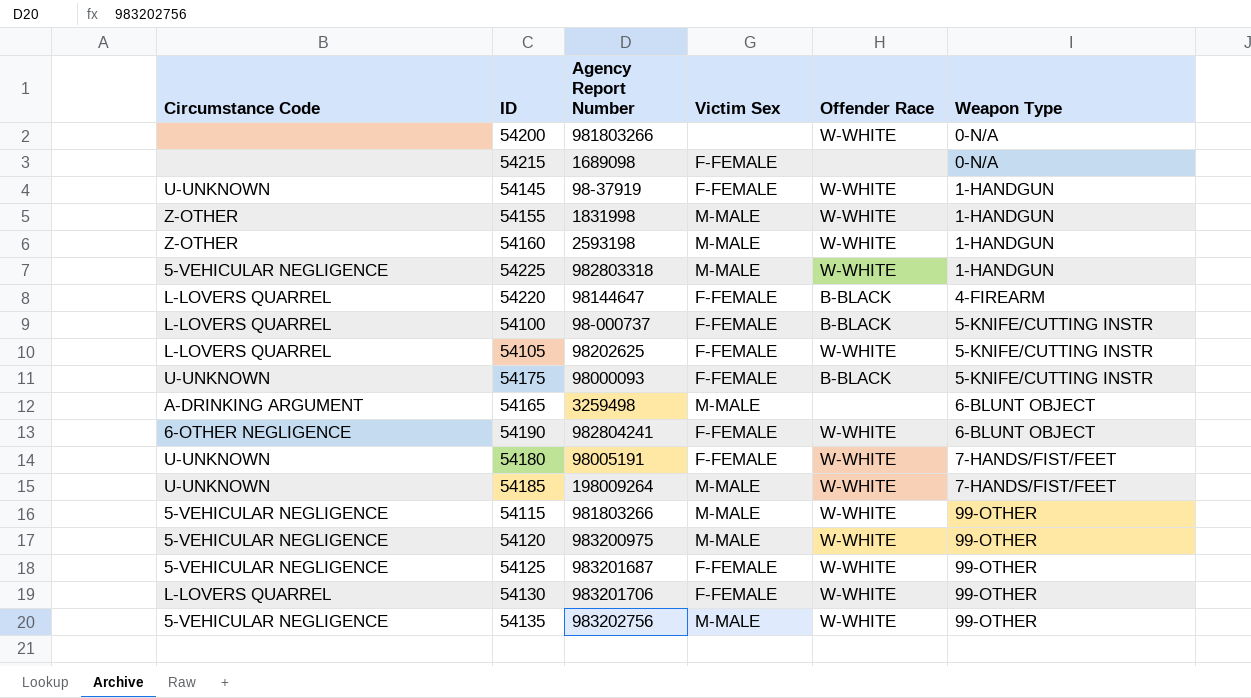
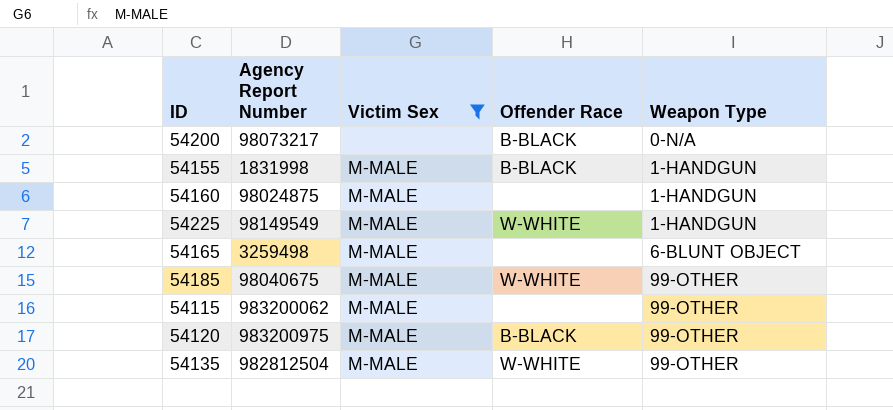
filter: none -> Victim Sex != F-FEMALE
column Circumstance Code | position: 1 -> none
54200 | Agency Report Number: 981803266 -> 98073217
54200 | Offender Race: W-WHITE -> B-BLACK
54155 | Offender Race: W-WHITE -> B-BLACK
54160 | Agency Report Number: 2593198 -> 98024875
54160 | Offender Race: W-WHITE -> none
54225 | Agency Report Number: 982803318 -> 98149549
54185 | Agency Report Number: 198009264 -> 98040675
54185 | Weapon Type: 7-HANDS/FIST/FEET -> 99-OTHER
54115 | Agency Report Number: 981803266 -> 983200062
54115 | Offender Race: W-WHITE -> none
54120 | Offender Race: W-WHITE -> B-BLACK
54135 | Agency Report Number: 983202756 -> 982812504

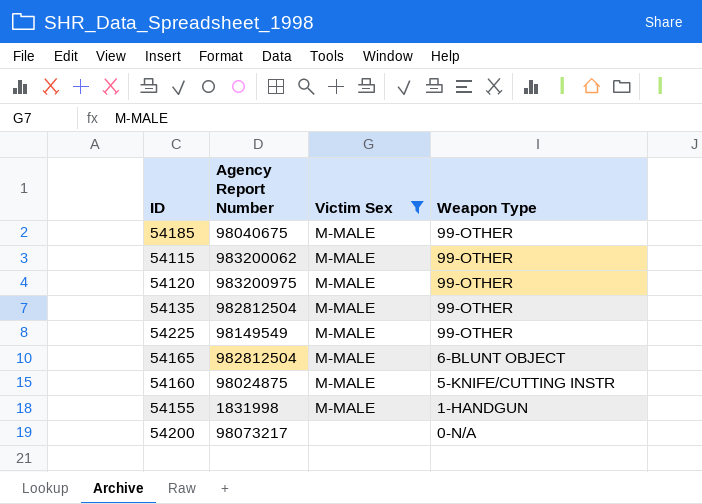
row order: Weapon Type ascending -> Weapon Type descending
column Offender Race | position: 4 -> none
54225 | Weapon Type: 1-HANDGUN -> 99-OTHER
54165 | Agency Report Number: 3259498 -> 982812504
54160 | Weapon Type: 1-HANDGUN -> 5-KNIFE/CUTTING INSTR

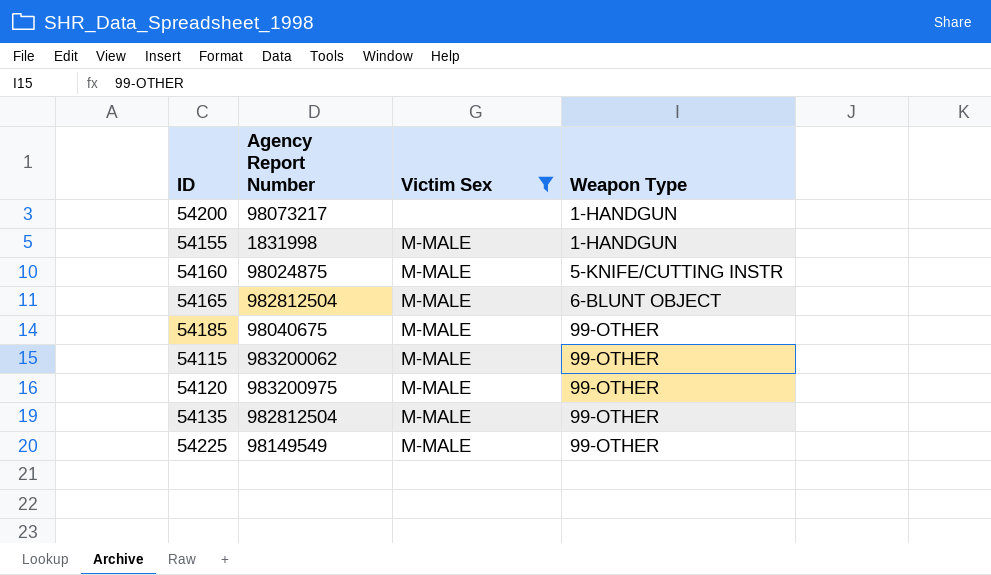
row order: Weapon Type descending -> Weapon Type ascending
54200 | Weapon Type: 0-N/A -> 1-HANDGUN

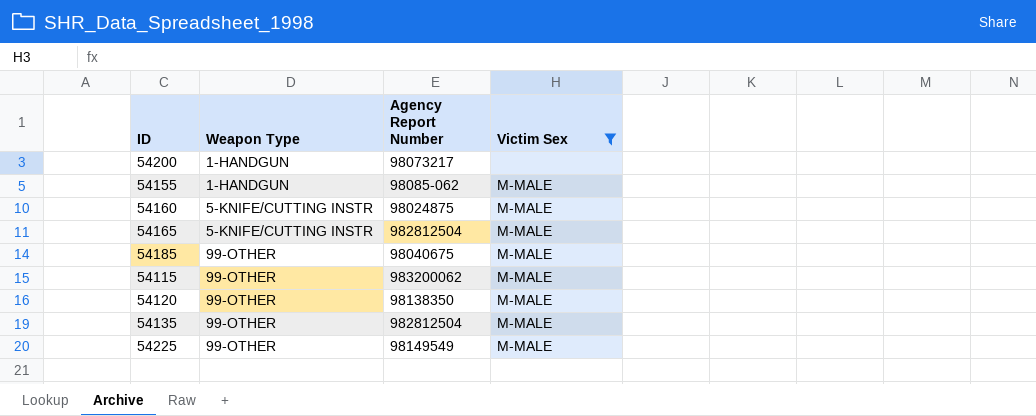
column Weapon Type | position: 4 -> 2
54155 | Agency Report Number: 1831998 -> 98085-062
54165 | Weapon Type: 6-BLUNT OBJECT -> 5-KNIFE/CUTTING INSTR
54120 | Agency Report Number: 983200975 -> 98138350

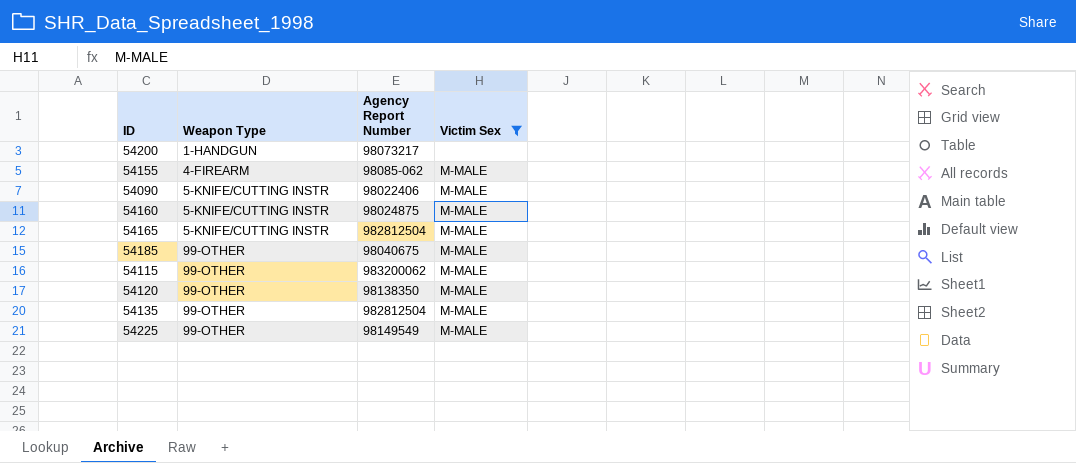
54155 | Weapon Type: 1-HANDGUN -> 4-FIREARM
row 54090: none -> 5-KNIFE/CUTTING INSTR | 98022406 | M-MALE

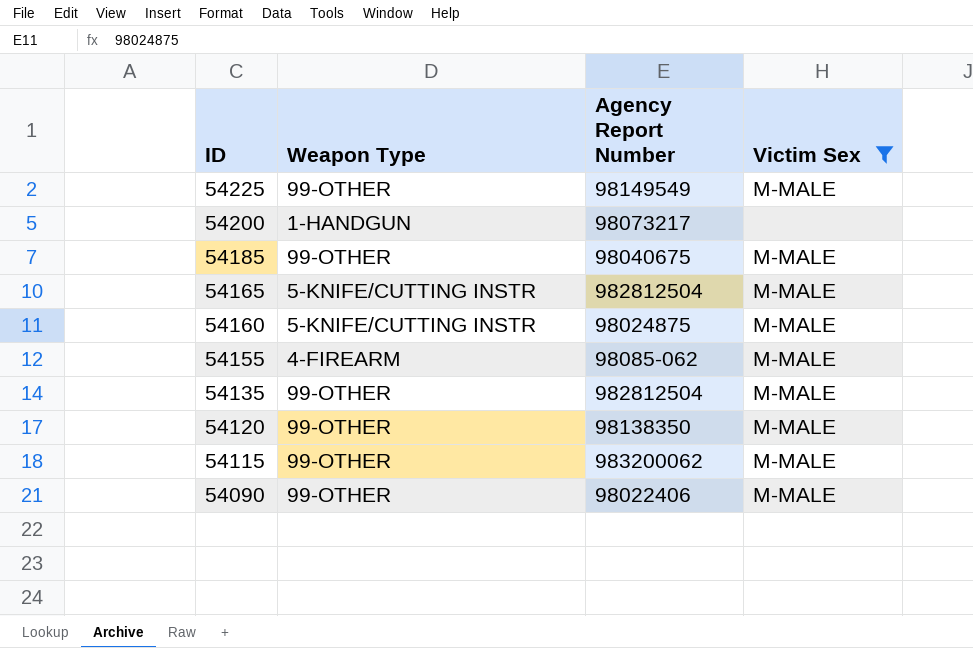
row order: Weapon Type ascending -> ID descending
54090 | Weapon Type: 5-KNIFE/CUTTING INSTR -> 99-OTHER

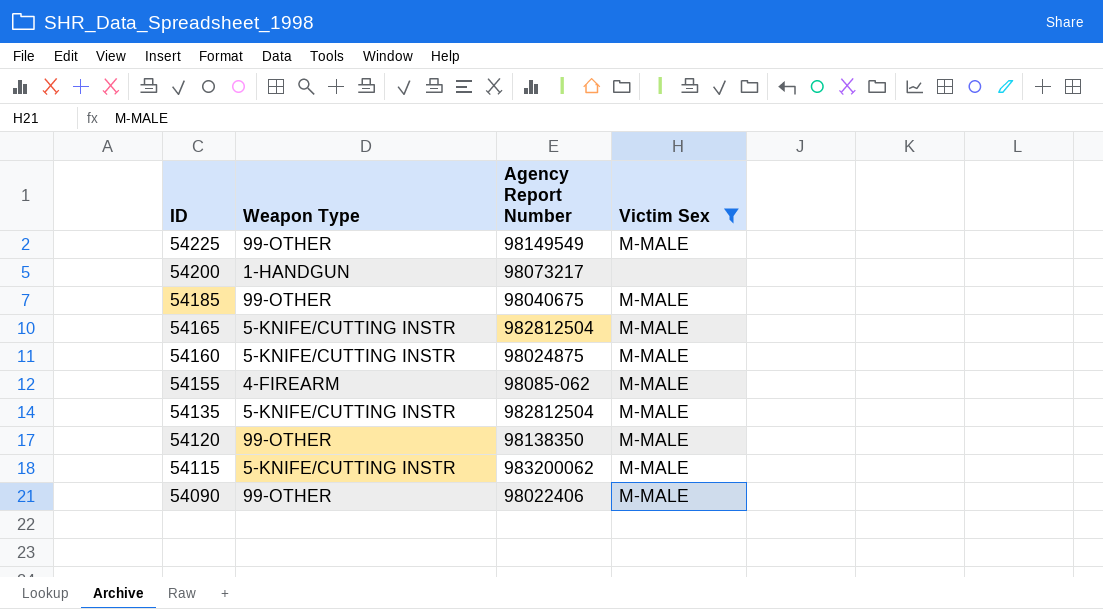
54135 | Weapon Type: 99-OTHER -> 5-KNIFE/CUTTING INSTR
54115 | Weapon Type: 99-OTHER -> 5-KNIFE/CUTTING INSTR

